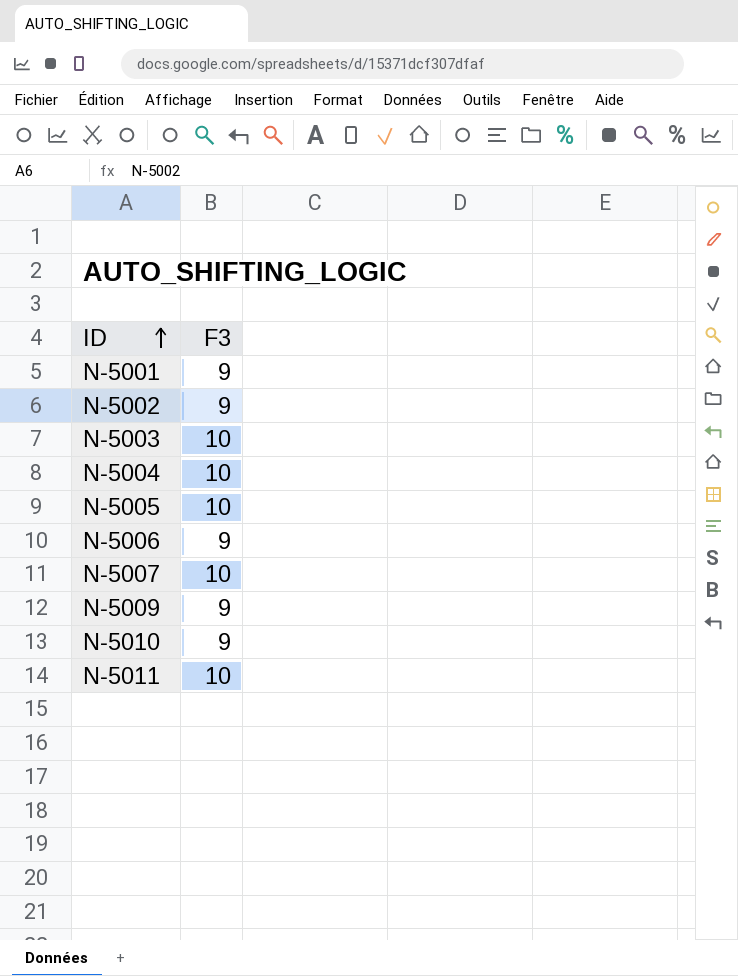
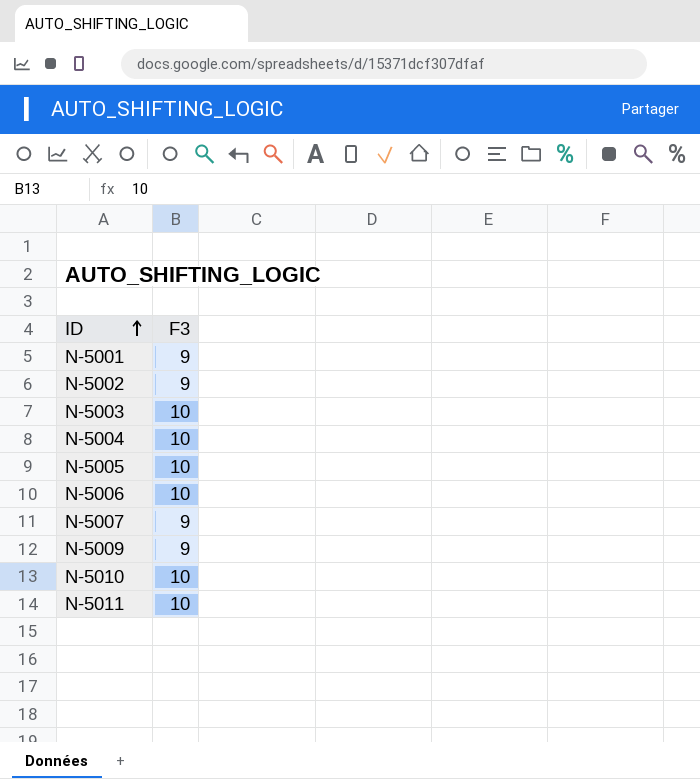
N-5006 | F3: 9 -> 10
N-5007 | F3: 10 -> 9
N-5010 | F3: 9 -> 10

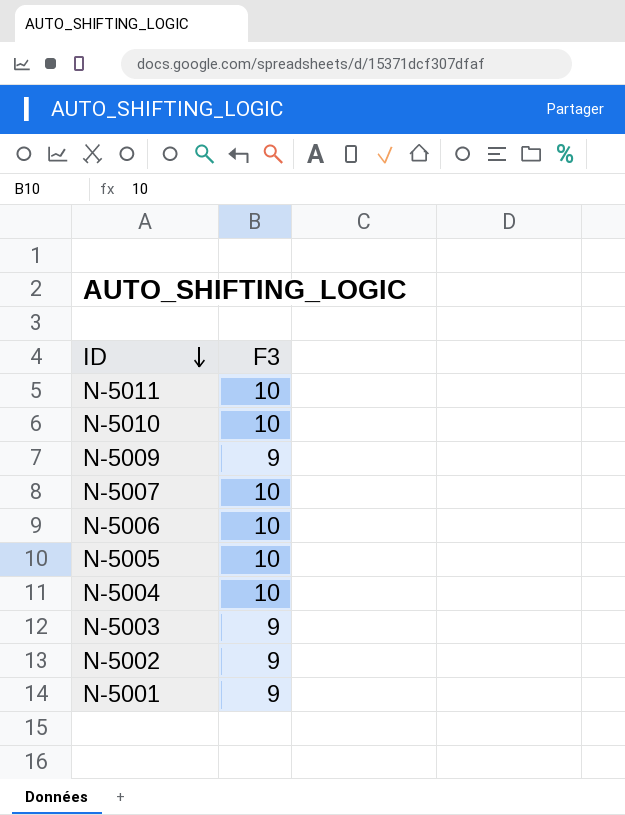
row order: ID ascending -> ID descending
N-5007 | F3: 9 -> 10
N-5003 | F3: 10 -> 9

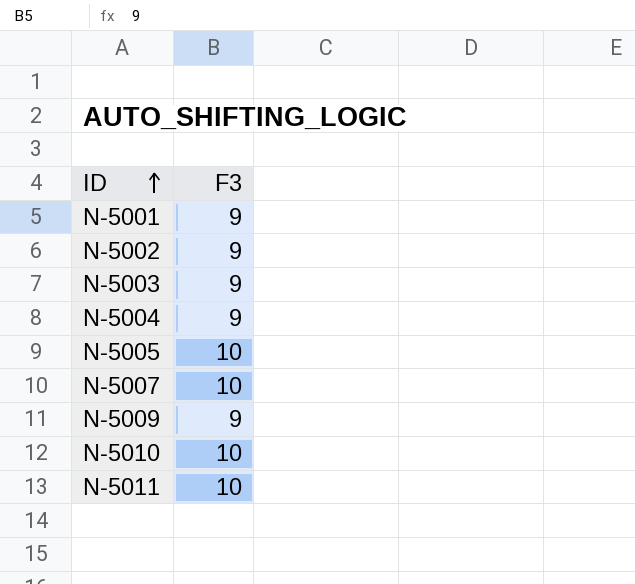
row order: ID descending -> ID ascending
row N-5006: 10 -> none
N-5004 | F3: 10 -> 9

